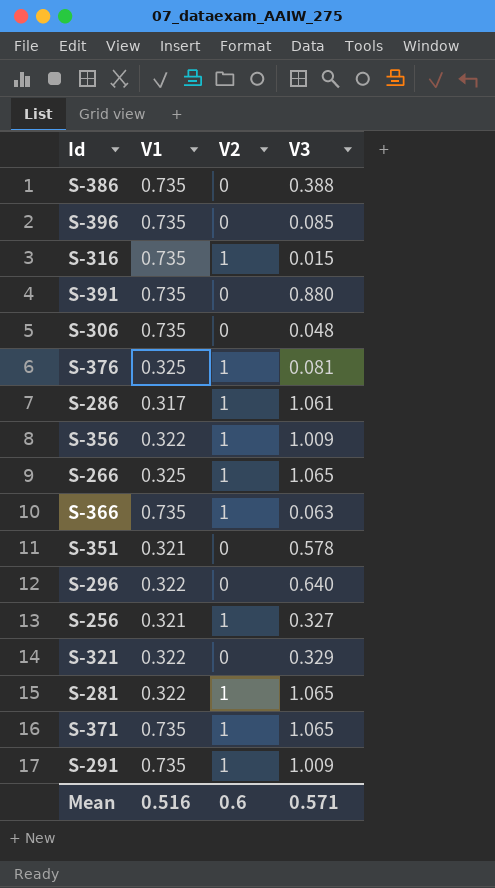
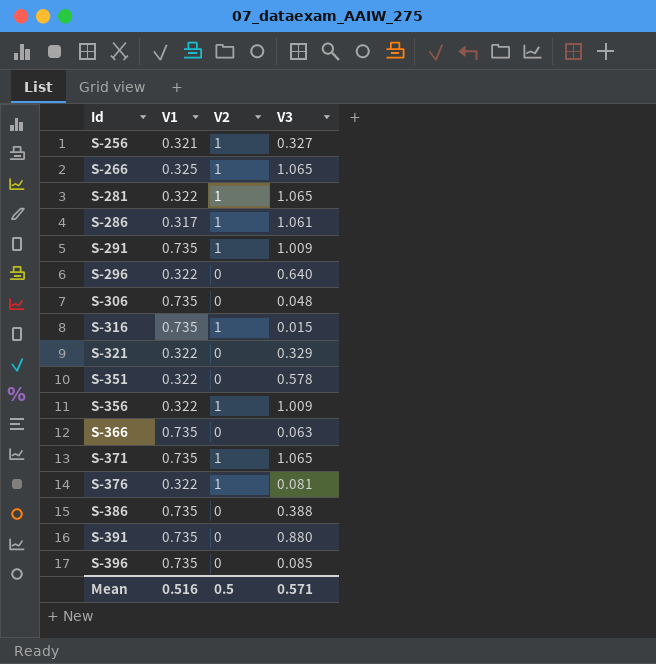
row order: none -> Id ascending
S-351 | V1: 0.321 -> 0.322
S-366 | V2: 1 -> 0
S-376 | V1: 0.325 -> 0.322
Mean | V2: 0.6 -> 0.5

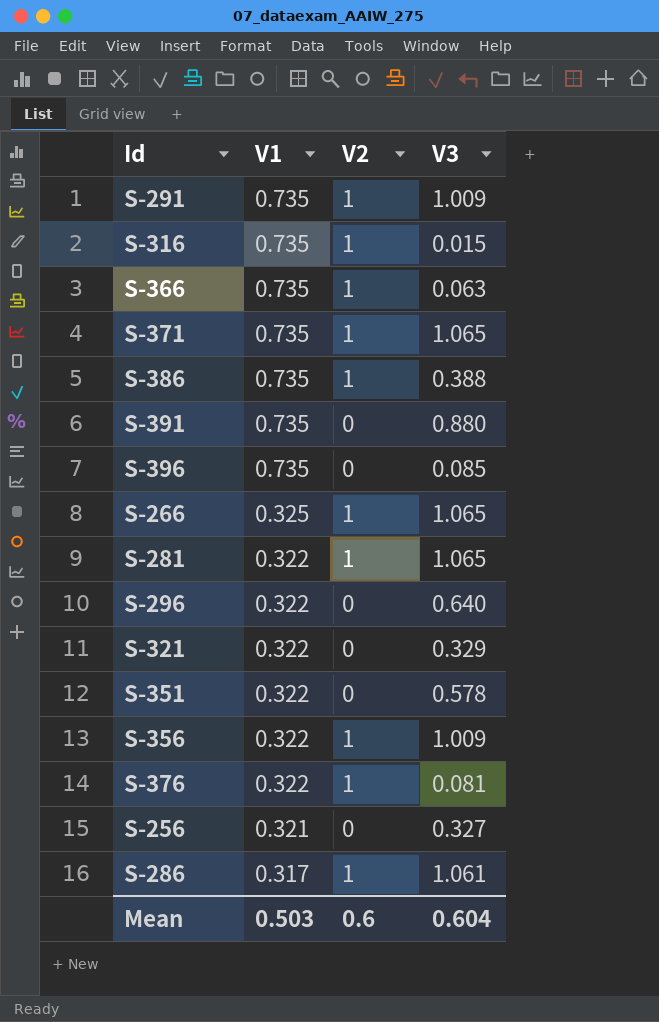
row order: Id ascending -> V1 descending
row S-306: 0.735 | 0 | 0.048 -> none
S-366 | V2: 0 -> 1
S-386 | V2: 0 -> 1
S-256 | V2: 1 -> 0
Mean | V1: 0.516 -> 0.503
Mean | V2: 0.5 -> 0.6
Mean | V3: 0.571 -> 0.604

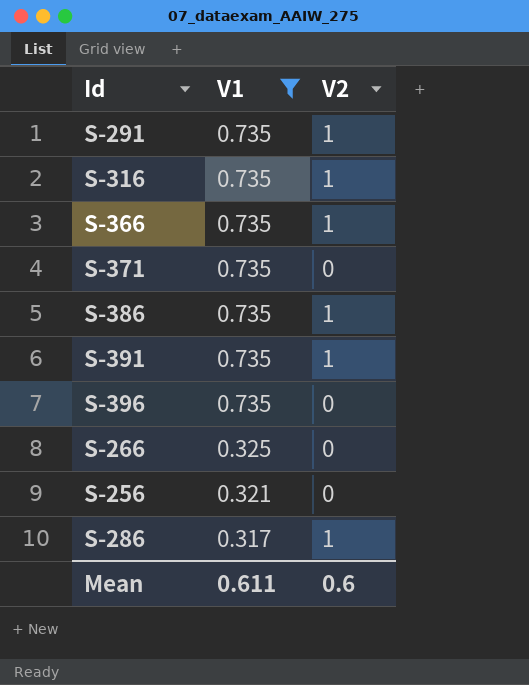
filter: none -> V1 != 0.322
column V3 | position: 4 -> none
S-371 | V2: 1 -> 0
S-391 | V2: 0 -> 1
S-266 | V2: 1 -> 0
Mean | V1: 0.503 -> 0.611

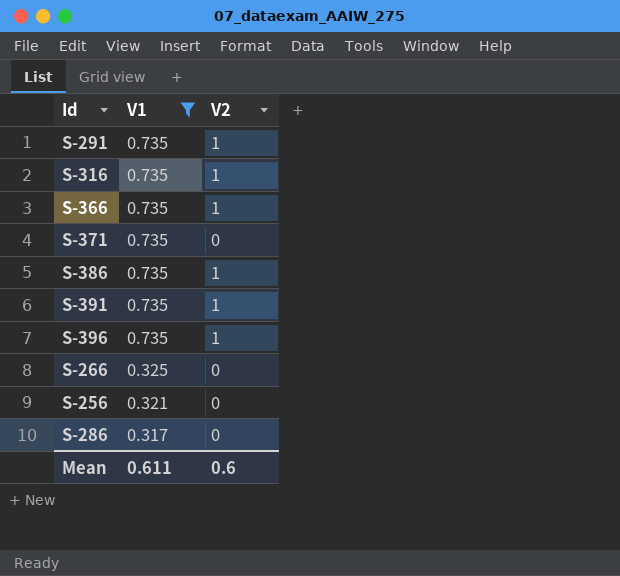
S-396 | V2: 0 -> 1
S-286 | V2: 1 -> 0

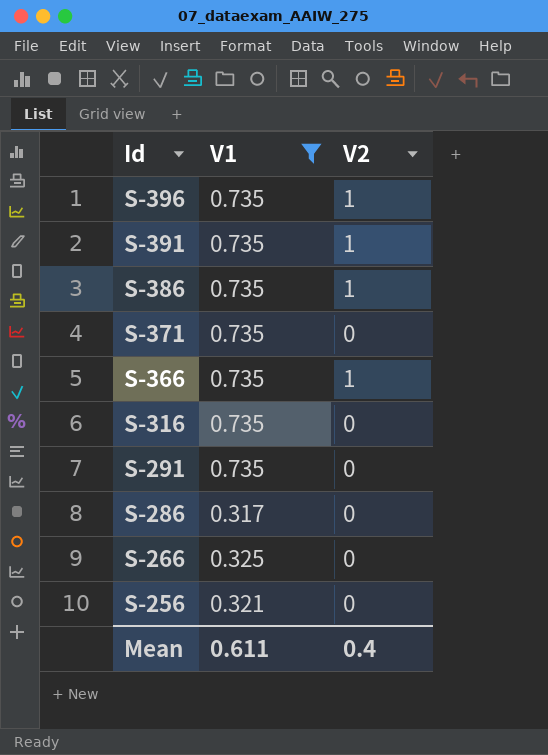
row order: V1 descending -> Id descending
S-316 | V2: 1 -> 0
S-291 | V2: 1 -> 0
Mean | V2: 0.6 -> 0.4

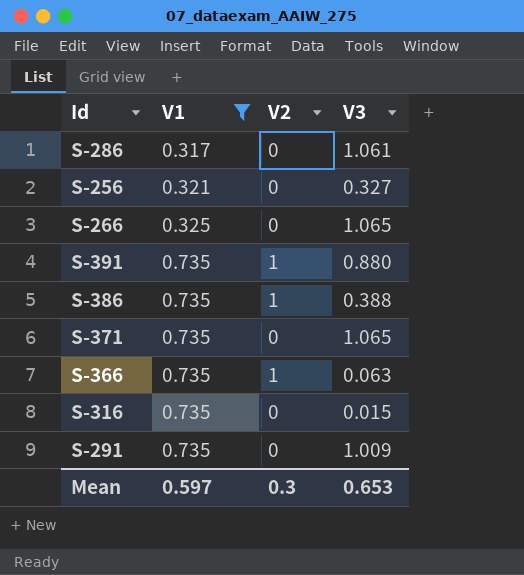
row order: Id descending -> V1 ascending
column V3 | position: none -> 4
row S-396: 0.735 | 1 -> none
Mean | V1: 0.611 -> 0.597
Mean | V2: 0.4 -> 0.3

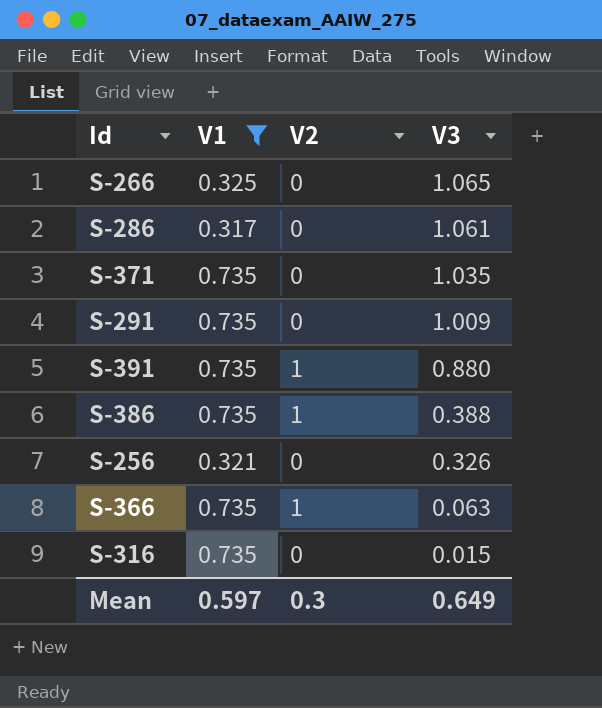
row order: V1 ascending -> V3 descending
S-371 | V3: 1.065 -> 1.035
S-256 | V3: 0.327 -> 0.326
Mean | V3: 0.653 -> 0.649

